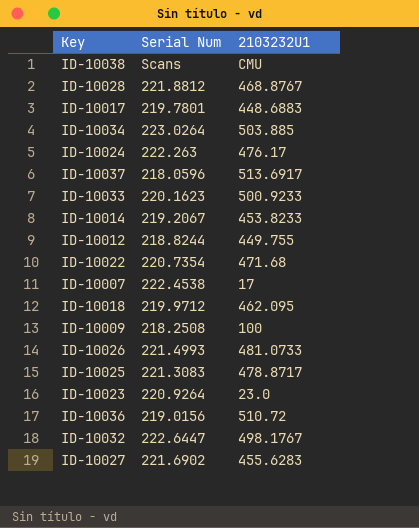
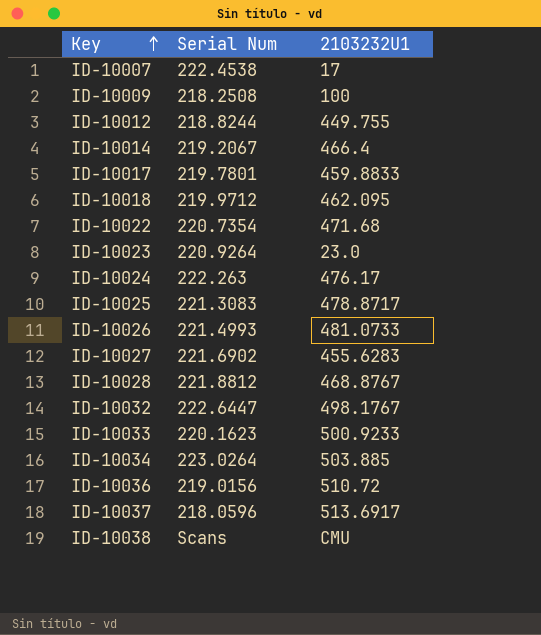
row order: none -> Key ascending
ID-10014 | 2103232U1: 453.8233 -> 466.4
ID-10017 | 2103232U1: 448.6883 -> 459.8833

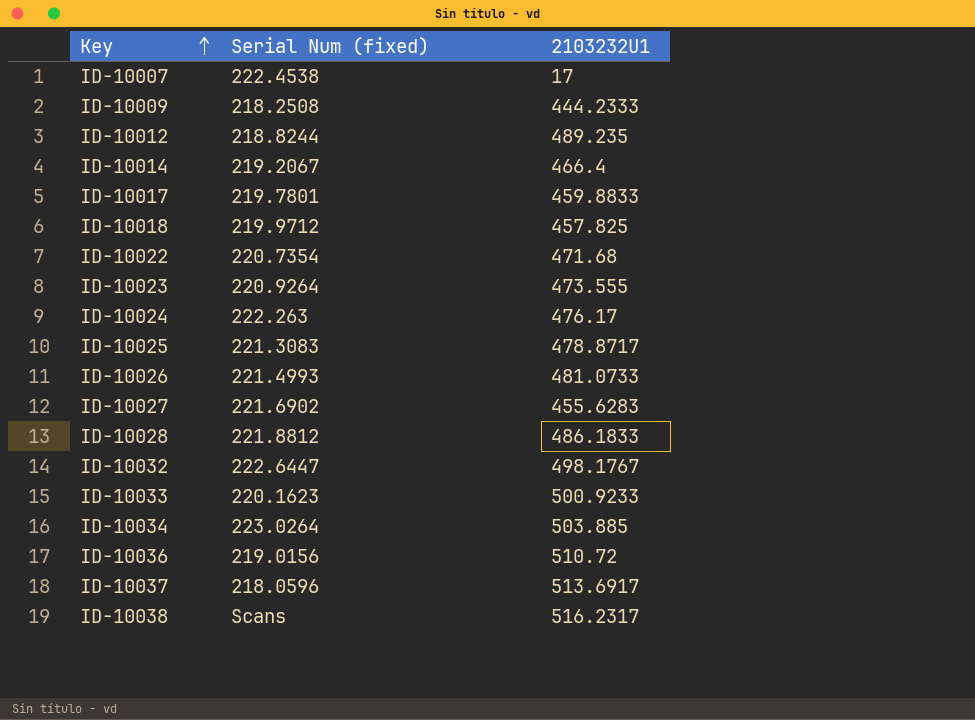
column name: Serial Num -> Serial Num (fixed)
ID-10009 | 2103232U1: 100 -> 444.2333
ID-10012 | 2103232U1: 449.755 -> 489.235
ID-10018 | 2103232U1: 462.095 -> 457.825
ID-10023 | 2103232U1: 23.0 -> 473.555
ID-10028 | 2103232U1: 468.8767 -> 486.1833
ID-10038 | 2103232U1: CMU -> 516.2317

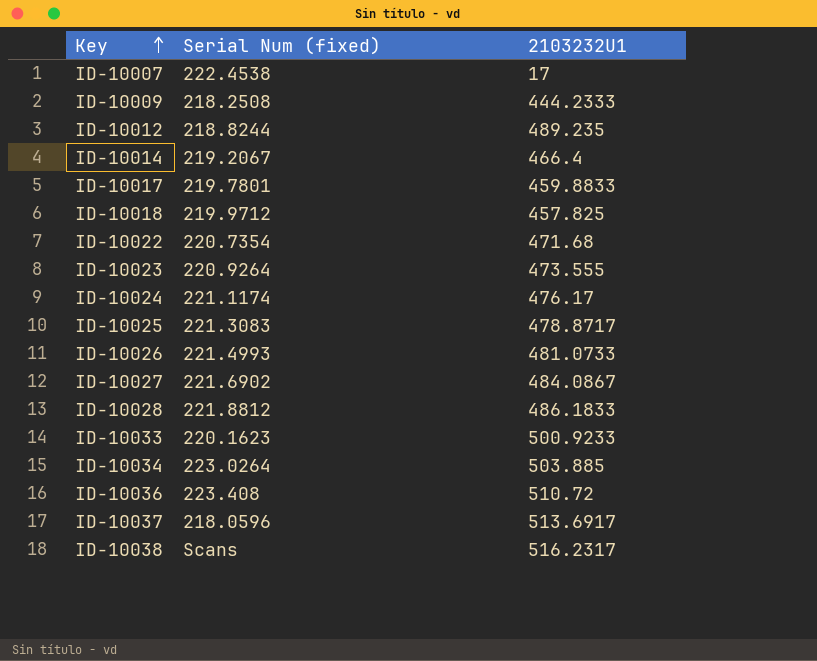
row ID-10032: 222.6447 | 498.1767 -> none
ID-10024 | Serial Num (fixed): 222.263 -> 221.1174
ID-10027 | 2103232U1: 455.6283 -> 484.0867
ID-10036 | Serial Num (fixed): 219.0156 -> 223.408

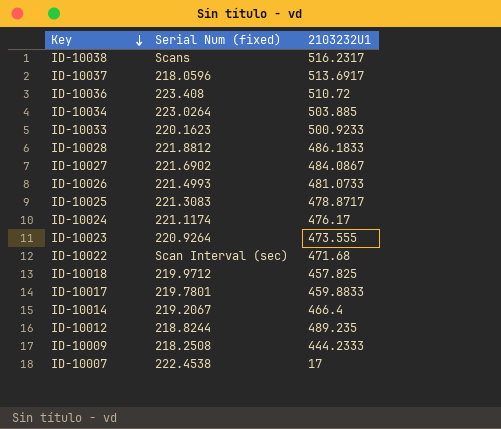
row order: Key ascending -> Key descending
ID-10022 | Serial Num (fixed): 220.7354 -> Scan Interval (sec)

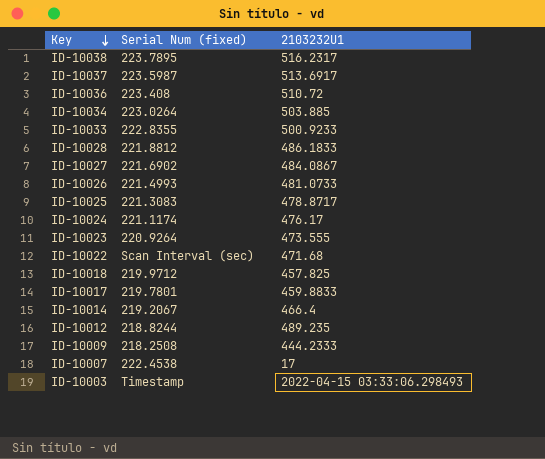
ID-10038 | Serial Num (fixed): Scans -> 223.7895
ID-10037 | Serial Num (fixed): 218.0596 -> 223.5987
ID-10033 | Serial Num (fixed): 220.1623 -> 222.8355
row ID-10003: none -> Timestamp | 2022-04-15 03:33:06.298493

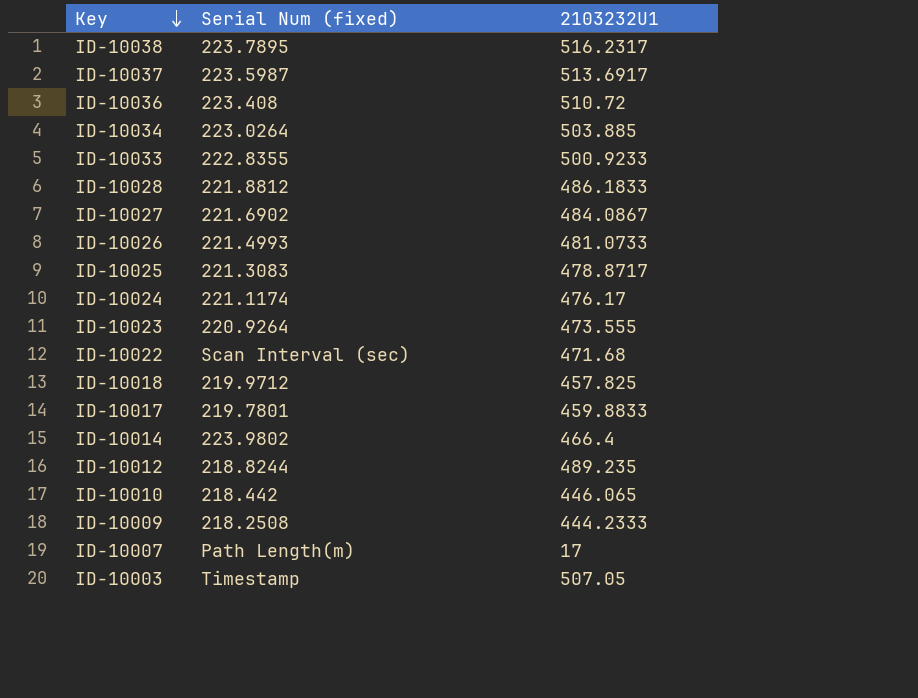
ID-10014 | Serial Num (fixed): 219.2067 -> 223.9802
row ID-10010: none -> 218.442 | 446.065
ID-10007 | Serial Num (fixed): 222.4538 -> Path Length(m)
ID-10003 | 2103232U1: 2022-04-15 03:33:06.298493 -> 507.05

